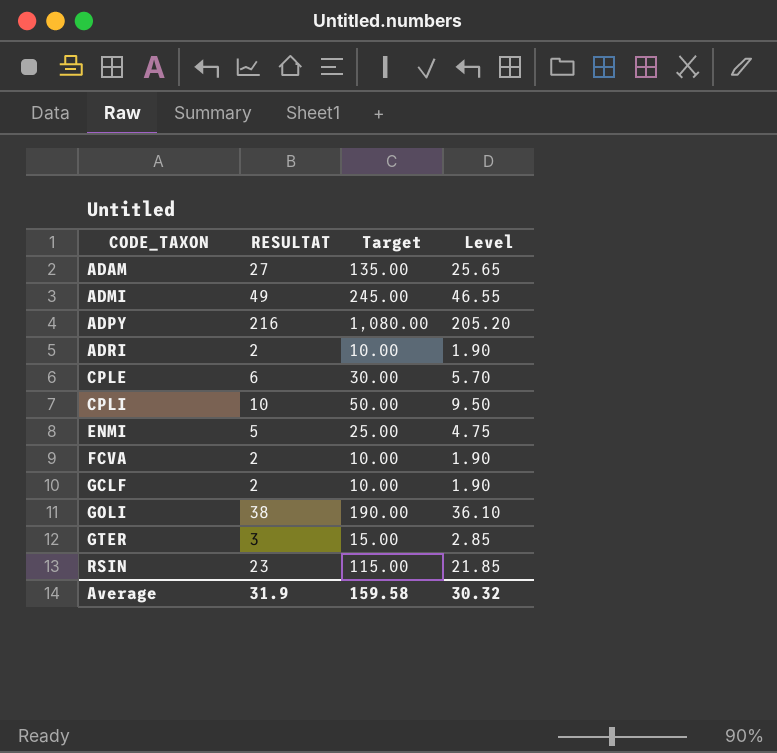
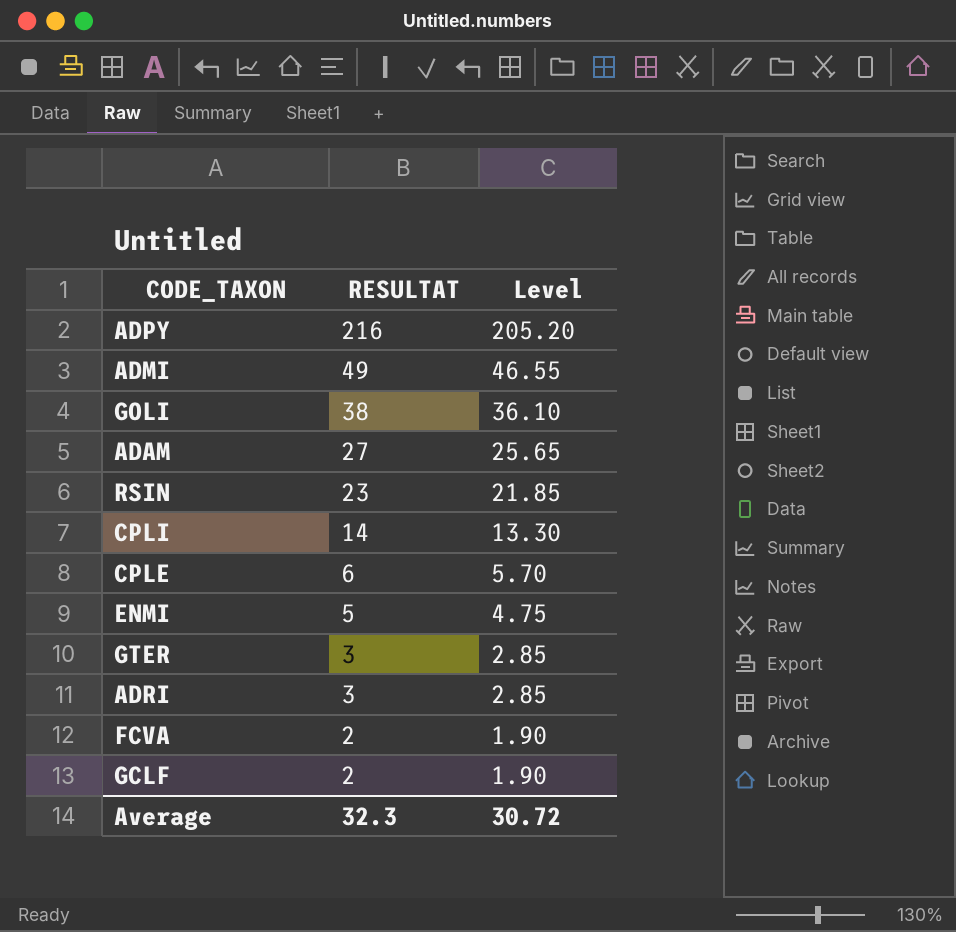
row order: CODE_TAXON ascending -> RESULTAT descending
column Target | formula: [RESULTAT] * 5 -> none
CPLI | RESULTAT: 10 -> 14
CPLI | Level: 9.50 -> 13.30
ADRI | RESULTAT: 2 -> 3
ADRI | Level: 1.90 -> 2.85
Average | RESULTAT: 31.9 -> 32.3
Average | Level: 30.32 -> 30.72

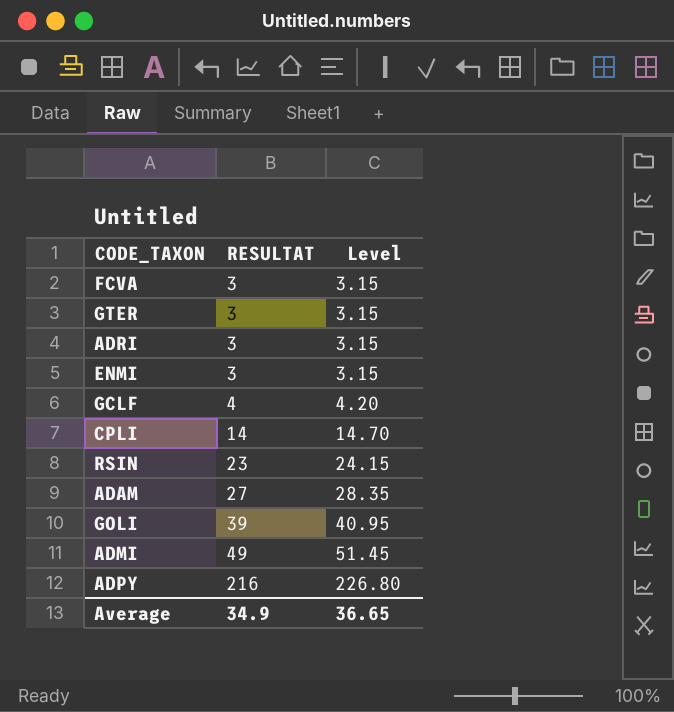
row order: RESULTAT descending -> RESULTAT ascending
column Level | formula: [RESULTAT] * 0.95 -> [RESULTAT] * 1.05
row CPLE: 6 | 5.70 -> none
FCVA | RESULTAT: 2 -> 3
ENMI | RESULTAT: 5 -> 3
GCLF | RESULTAT: 2 -> 4
GOLI | RESULTAT: 38 -> 39
Average | RESULTAT: 32.3 -> 34.9
Average | Level: 30.72 -> 36.65

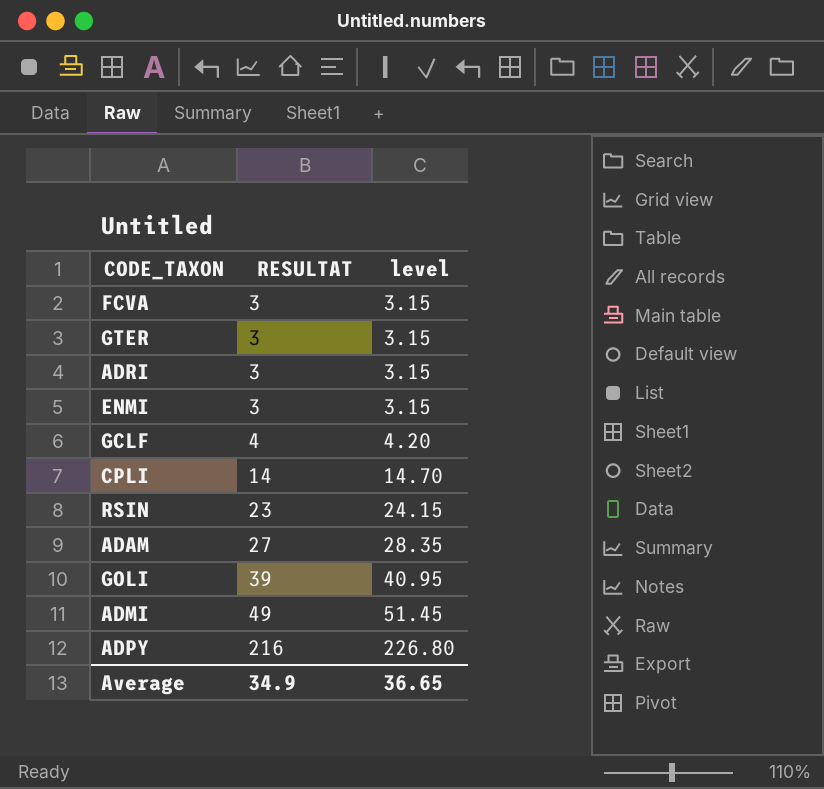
column name: Level -> level

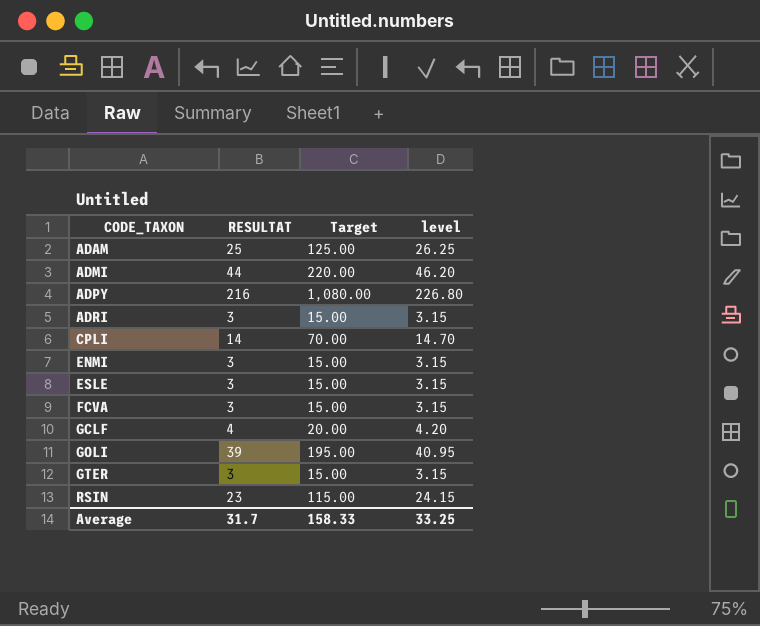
row order: RESULTAT ascending -> CODE_TAXON ascending
column Target | formula: none -> [RESULTAT] * 5
ADAM | RESULTAT: 27 -> 25
ADAM | level: 28.35 -> 26.25
ADMI | RESULTAT: 49 -> 44
ADMI | level: 51.45 -> 46.20
row ESLE: none -> 3 | 15.00 | 3.15
Average | RESULTAT: 34.9 -> 31.7
Average | level: 36.65 -> 33.25

